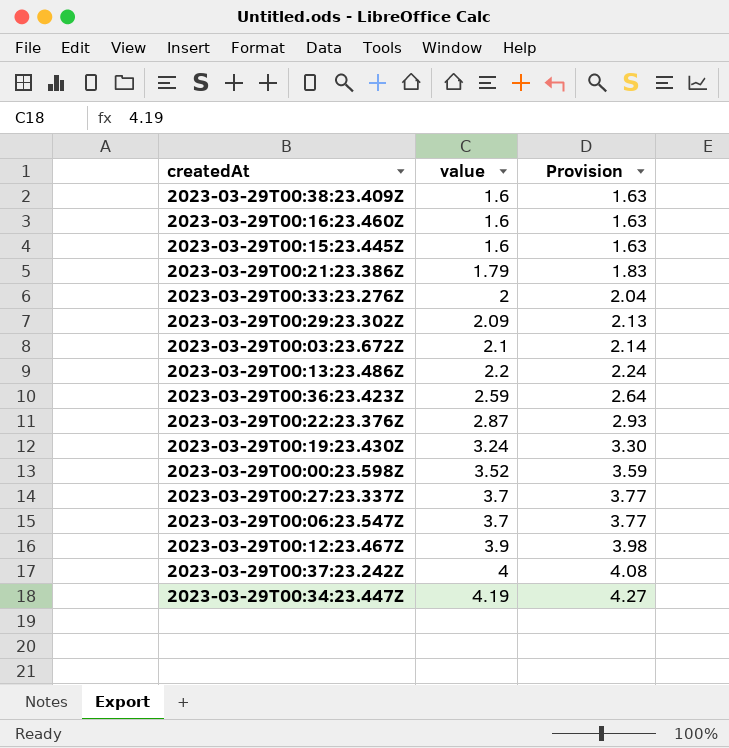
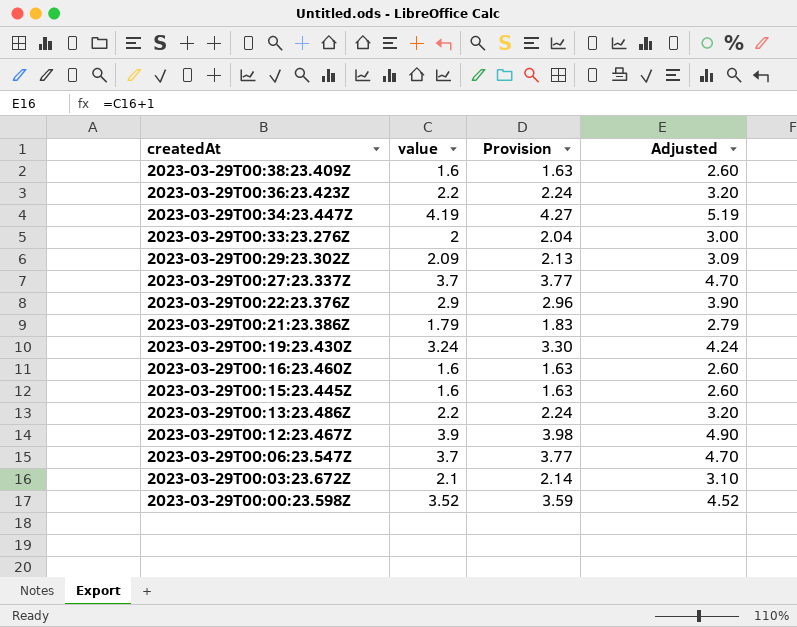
row order: value ascending -> createdAt descending
column Adjusted | formula: none -> [value] + 1
row 2023-03-29T00:37:23.242Z: 4 | 4.08 -> none
2023-03-29T00:36:23.423Z | value: 2.59 -> 2.2
2023-03-29T00:36:23.423Z | Provision: 2.64 -> 2.24
2023-03-29T00:22:23.376Z | value: 2.87 -> 2.9
2023-03-29T00:22:23.376Z | Provision: 2.93 -> 2.96

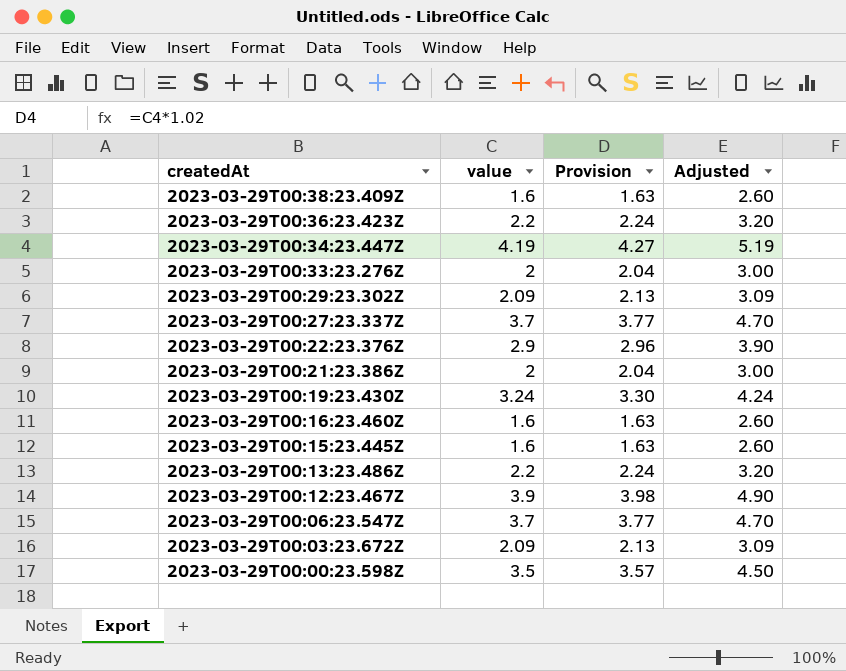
2023-03-29T00:21:23.386Z | value: 1.79 -> 2
2023-03-29T00:21:23.386Z | Provision: 1.83 -> 2.04
2023-03-29T00:21:23.386Z | Adjusted: 2.79 -> 3.00
2023-03-29T00:03:23.672Z | value: 2.1 -> 2.09
2023-03-29T00:03:23.672Z | Provision: 2.14 -> 2.13
2023-03-29T00:03:23.672Z | Adjusted: 3.10 -> 3.09
2023-03-29T00:00:23.598Z | value: 3.52 -> 3.5
2023-03-29T00:00:23.598Z | Provision: 3.59 -> 3.57
2023-03-29T00:00:23.598Z | Adjusted: 4.52 -> 4.50

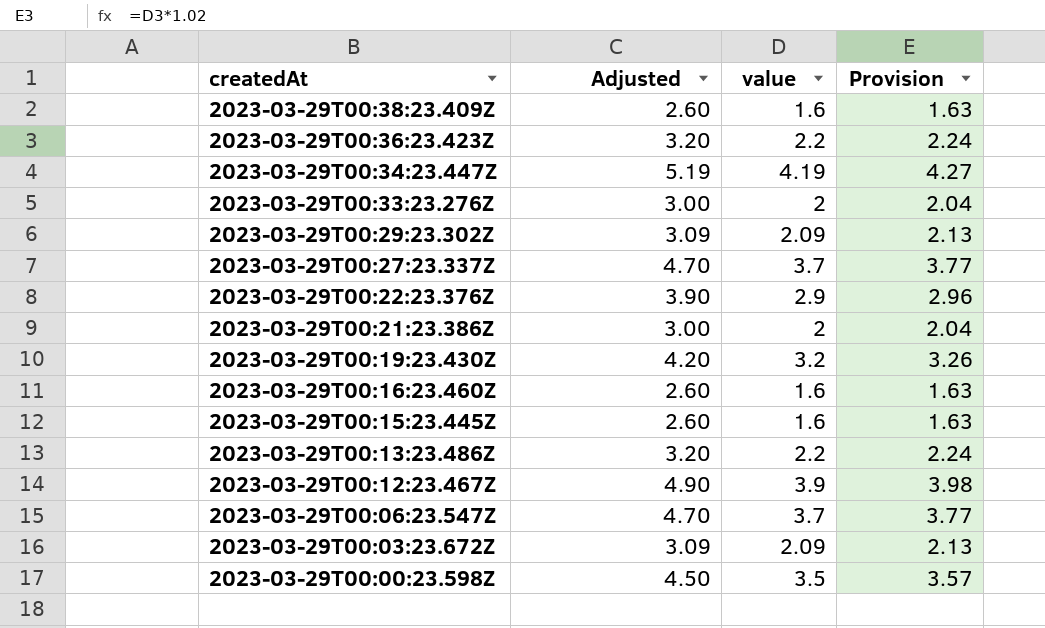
column Adjusted | position: 4 -> 2
2023-03-29T00:19:23.430Z | Adjusted: 4.24 -> 4.20
2023-03-29T00:19:23.430Z | value: 3.24 -> 3.2
2023-03-29T00:19:23.430Z | Provision: 3.30 -> 3.26

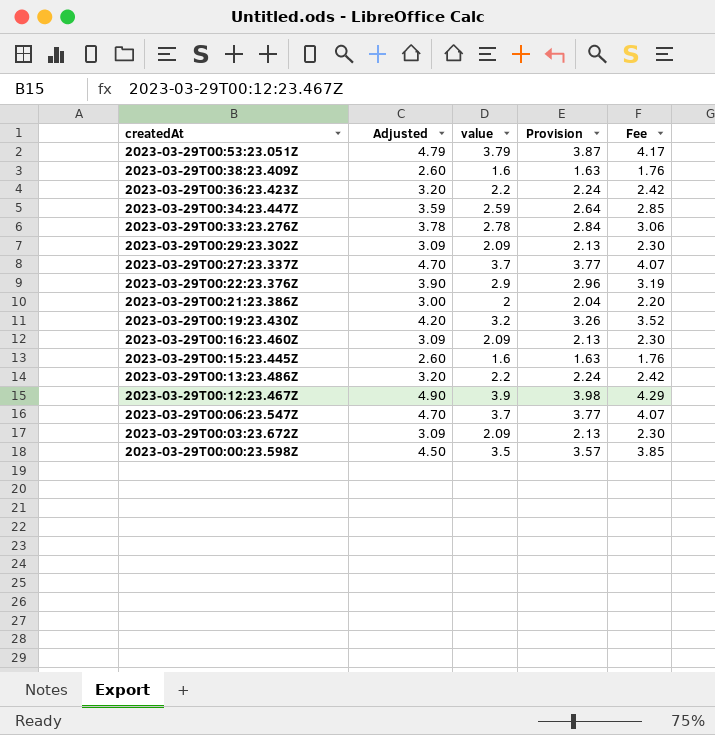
column Fee | formula: none -> [value] * 1.1
row 2023-03-29T00:53:23.051Z: none -> 4.79 | 3.79 | 3.87 | 4.17
2023-03-29T00:34:23.447Z | Adjusted: 5.19 -> 3.59
2023-03-29T00:34:23.447Z | value: 4.19 -> 2.59
2023-03-29T00:34:23.447Z | Provision: 4.27 -> 2.64
2023-03-29T00:33:23.276Z | Adjusted: 3.00 -> 3.78
2023-03-29T00:33:23.276Z | value: 2 -> 2.78
2023-03-29T00:33:23.276Z | Provision: 2.04 -> 2.84
2023-03-29T00:16:23.460Z | Adjusted: 2.60 -> 3.09
2023-03-29T00:16:23.460Z | value: 1.6 -> 2.09
2023-03-29T00:16:23.460Z | Provision: 1.63 -> 2.13

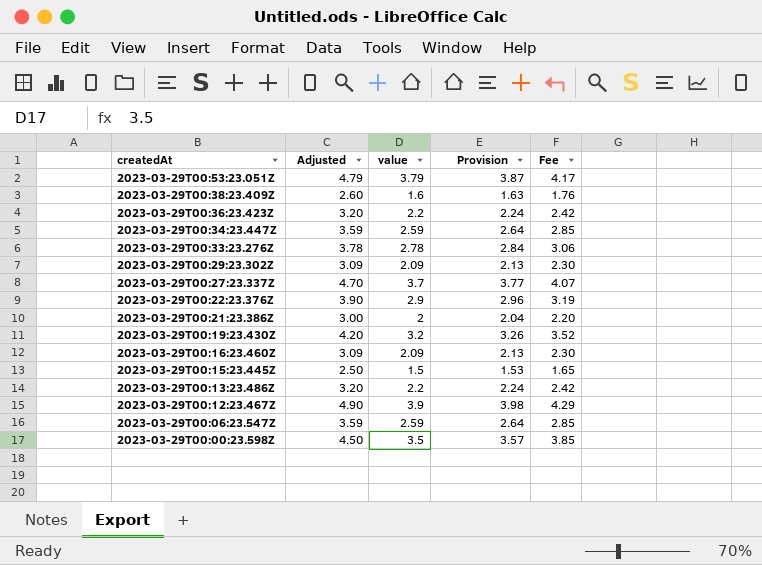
row 2023-03-29T00:03:23.672Z: 3.09 | 2.09 | 2.13 | 2.30 -> none
2023-03-29T00:15:23.445Z | Adjusted: 2.60 -> 2.50
2023-03-29T00:15:23.445Z | value: 1.6 -> 1.5
2023-03-29T00:15:23.445Z | Provision: 1.63 -> 1.53
2023-03-29T00:15:23.445Z | Fee: 1.76 -> 1.65
2023-03-29T00:06:23.547Z | Adjusted: 4.70 -> 3.59
2023-03-29T00:06:23.547Z | value: 3.7 -> 2.59
2023-03-29T00:06:23.547Z | Provision: 3.77 -> 2.64
2023-03-29T00:06:23.547Z | Fee: 4.07 -> 2.85

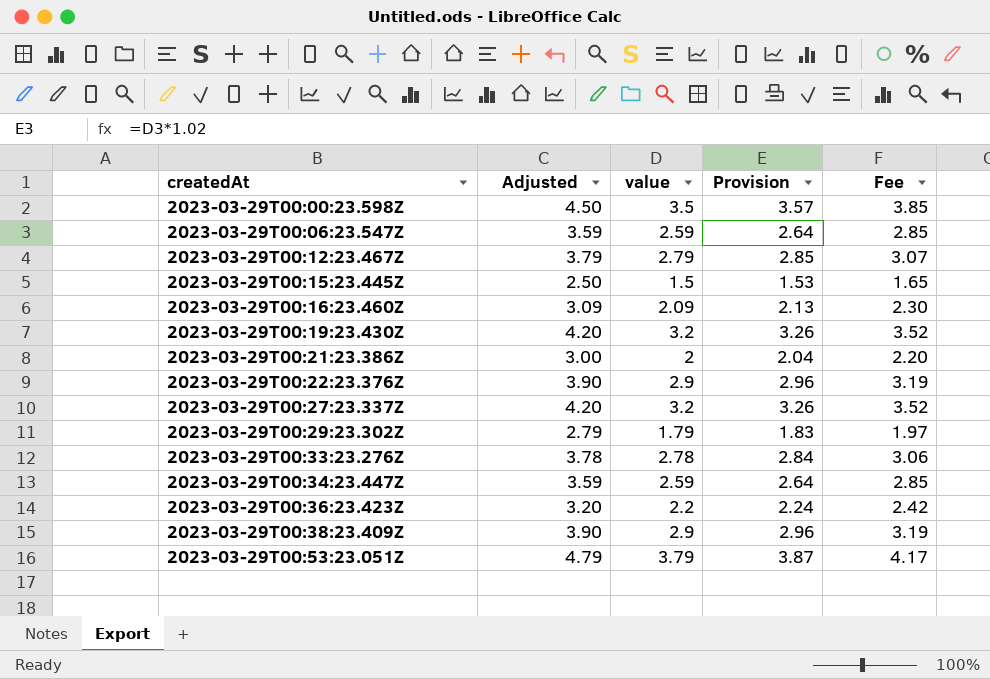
row order: createdAt descending -> createdAt ascending
row 2023-03-29T00:13:23.486Z: 3.20 | 2.2 | 2.24 | 2.42 -> none
2023-03-29T00:12:23.467Z | Adjusted: 4.90 -> 3.79
2023-03-29T00:12:23.467Z | value: 3.9 -> 2.79
2023-03-29T00:12:23.467Z | Provision: 3.98 -> 2.85
2023-03-29T00:12:23.467Z | Fee: 4.29 -> 3.07
2023-03-29T00:27:23.337Z | Adjusted: 4.70 -> 4.20
2023-03-29T00:27:23.337Z | value: 3.7 -> 3.2
2023-03-29T00:27:23.337Z | Provision: 3.77 -> 3.26
2023-03-29T00:27:23.337Z | Fee: 4.07 -> 3.52
2023-03-29T00:29:23.302Z | Adjusted: 3.09 -> 2.79
2023-03-29T00:29:23.302Z | value: 2.09 -> 1.79
2023-03-29T00:29:23.302Z | Provision: 2.13 -> 1.83
2023-03-29T00:29:23.302Z | Fee: 2.30 -> 1.97
2023-03-29T00:38:23.409Z | Adjusted: 2.60 -> 3.90
2023-03-29T00:38:23.409Z | value: 1.6 -> 2.9
2023-03-29T00:38:23.409Z | Provision: 1.63 -> 2.96
2023-03-29T00:38:23.409Z | Fee: 1.76 -> 3.19

